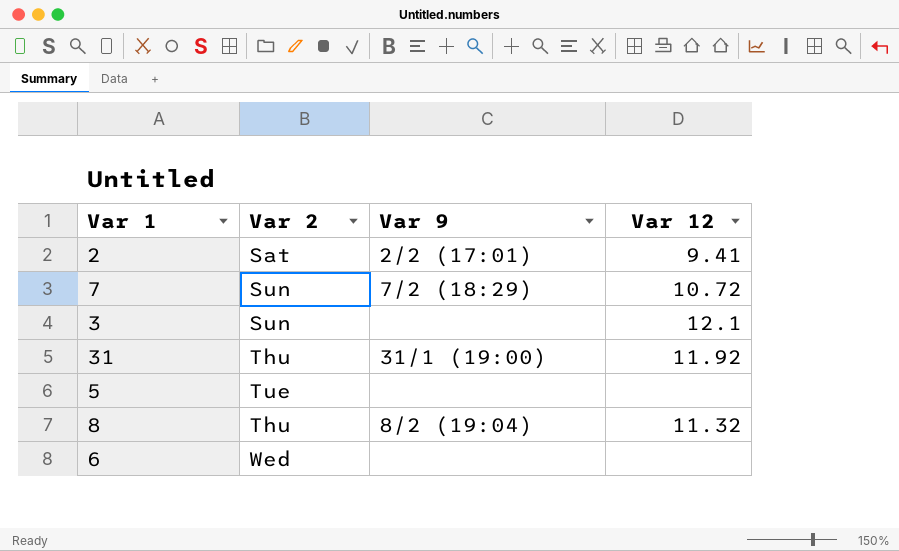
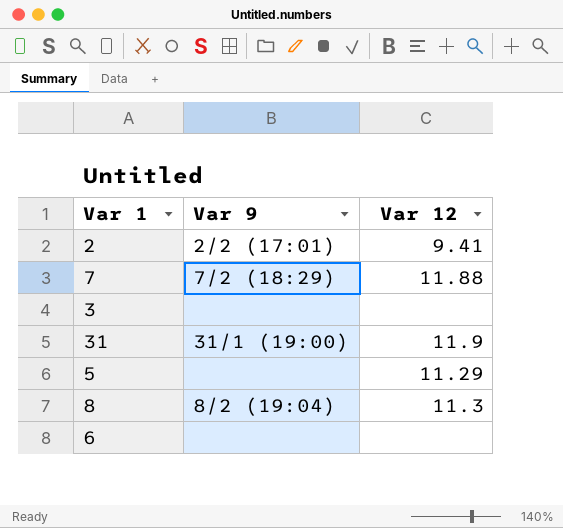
column Var 2 | position: 2 -> none
7 | Var 12: 10.72 -> 11.88
3 | Var 12: 12.1 -> none
31 | Var 12: 11.92 -> 11.9
5 | Var 12: none -> 11.29
8 | Var 12: 11.32 -> 11.3

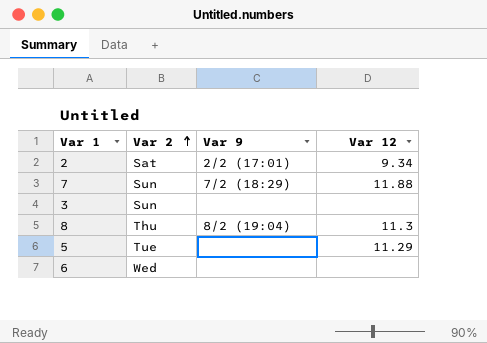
row order: none -> Var 2 ascending
column Var 2 | position: none -> 2
row 31: 31/1 (19:00) | 11.9 -> none
2 | Var 12: 9.41 -> 9.34

